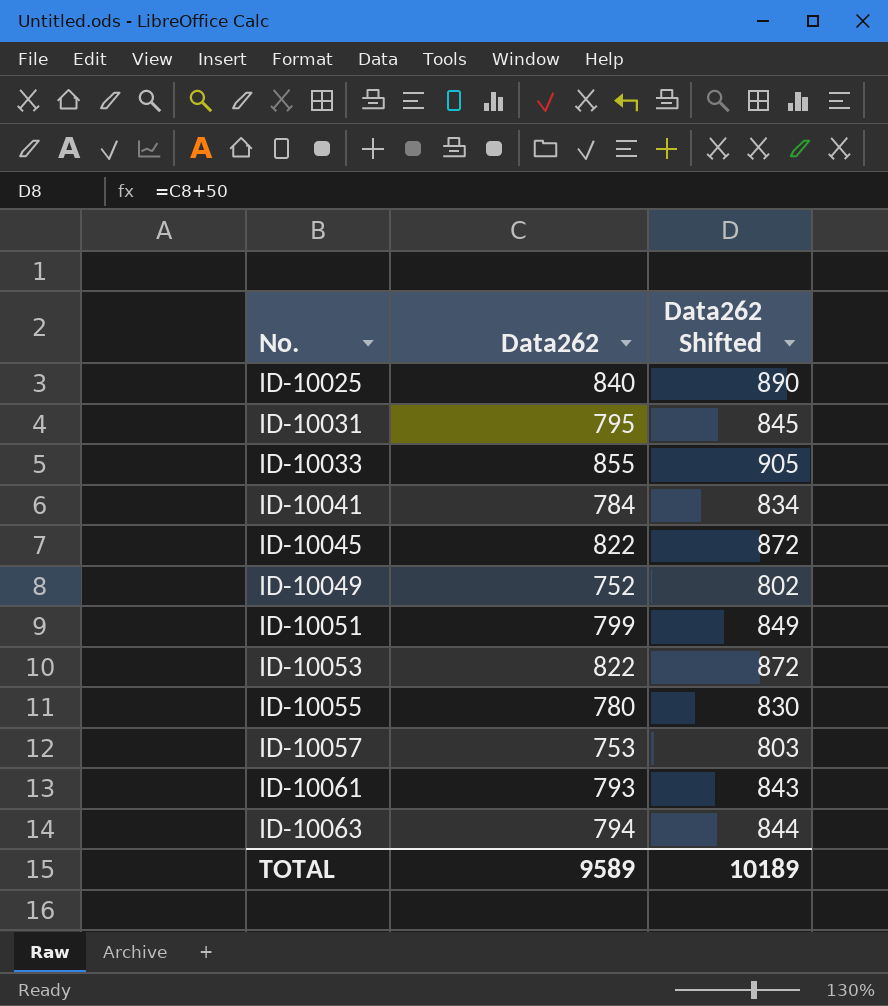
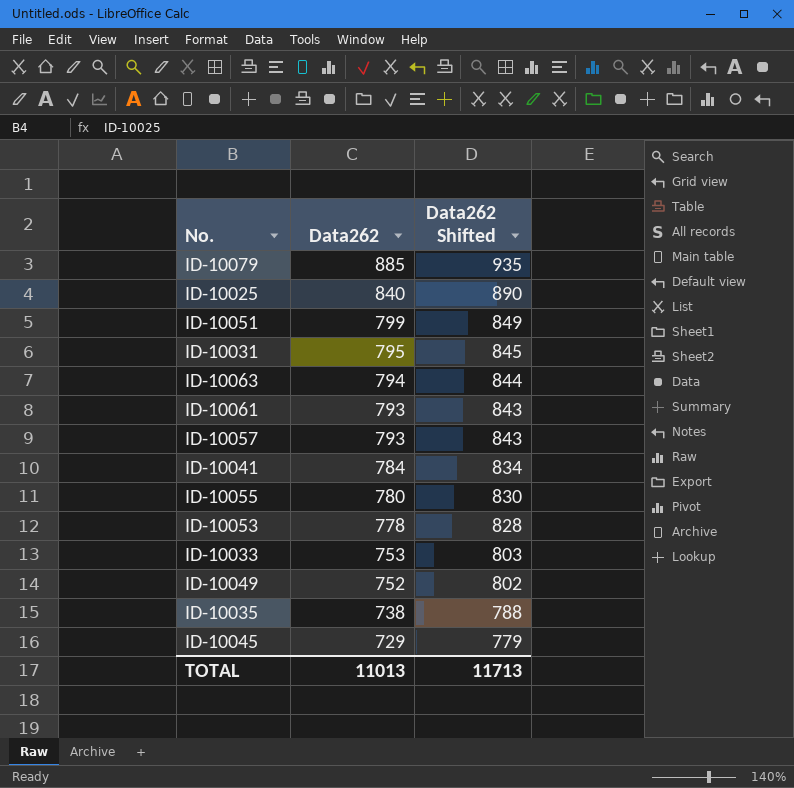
row order: No. ascending -> Data262 descending
row ID-10079: none -> 885 | 935
ID-10057 | Data262: 753 -> 793
ID-10057 | Data262 Shifted: 803 -> 843
ID-10053 | Data262: 822 -> 778
ID-10053 | Data262 Shifted: 872 -> 828
ID-10033 | Data262: 855 -> 753
ID-10033 | Data262 Shifted: 905 -> 803
row ID-10035: none -> 738 | 788
ID-10045 | Data262: 822 -> 729
ID-10045 | Data262 Shifted: 872 -> 779
TOTAL | Data262: 9589 -> 11013
TOTAL | Data262 Shifted: 10189 -> 11713

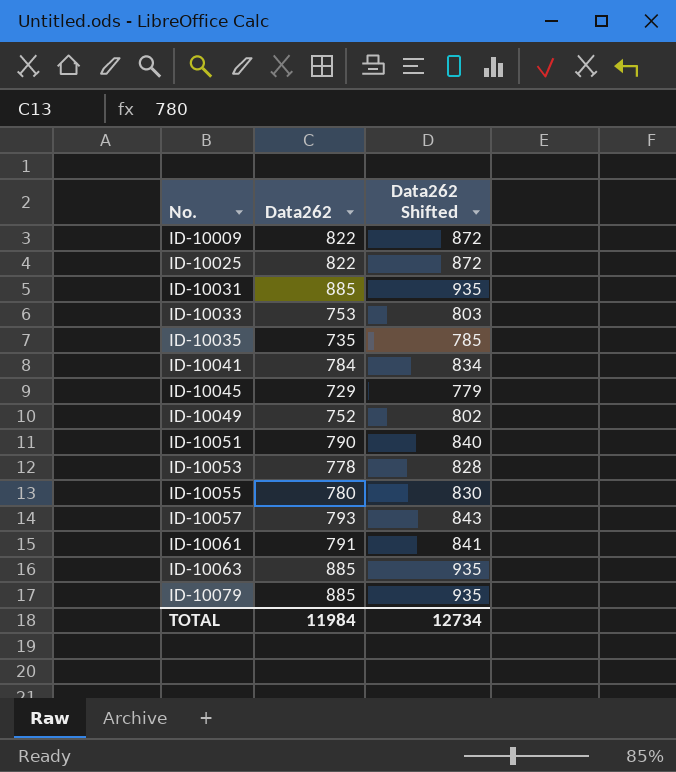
row order: Data262 descending -> No. ascending
row ID-10009: none -> 822 | 872
ID-10025 | Data262: 840 -> 822
ID-10025 | Data262 Shifted: 890 -> 872
ID-10031 | Data262: 795 -> 885
ID-10031 | Data262 Shifted: 845 -> 935
ID-10035 | Data262: 738 -> 735
ID-10035 | Data262 Shifted: 788 -> 785
ID-10051 | Data262: 799 -> 790
ID-10051 | Data262 Shifted: 849 -> 840
ID-10061 | Data262: 793 -> 791
ID-10061 | Data262 Shifted: 843 -> 841
ID-10063 | Data262: 794 -> 885
ID-10063 | Data262 Shifted: 844 -> 935
TOTAL | Data262: 11013 -> 11984
TOTAL | Data262 Shifted: 11713 -> 12734

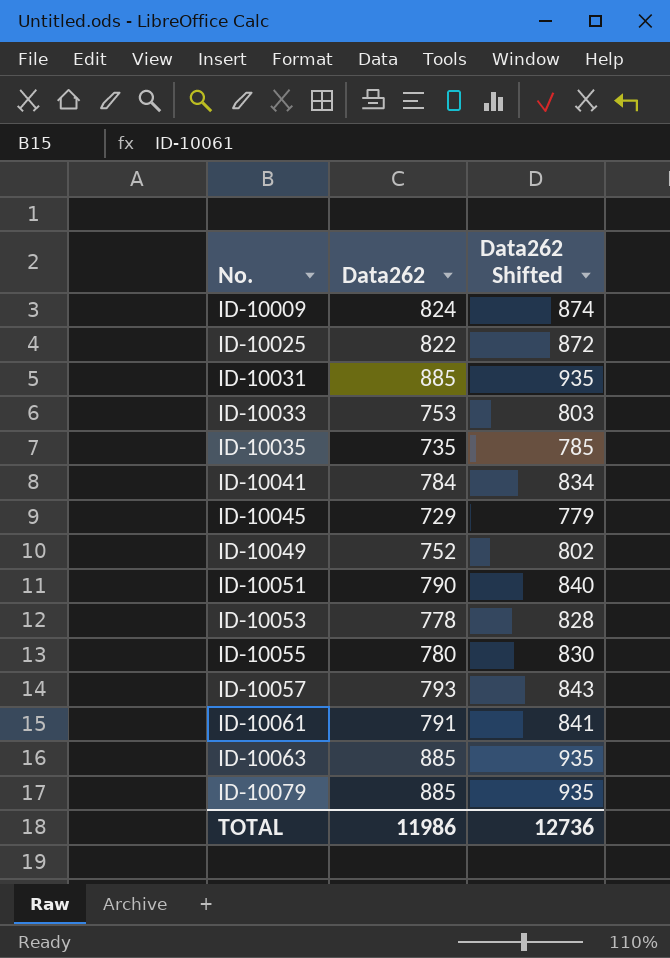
ID-10009 | Data262: 822 -> 824
ID-10009 | Data262 Shifted: 872 -> 874
TOTAL | Data262: 11984 -> 11986
TOTAL | Data262 Shifted: 12734 -> 12736

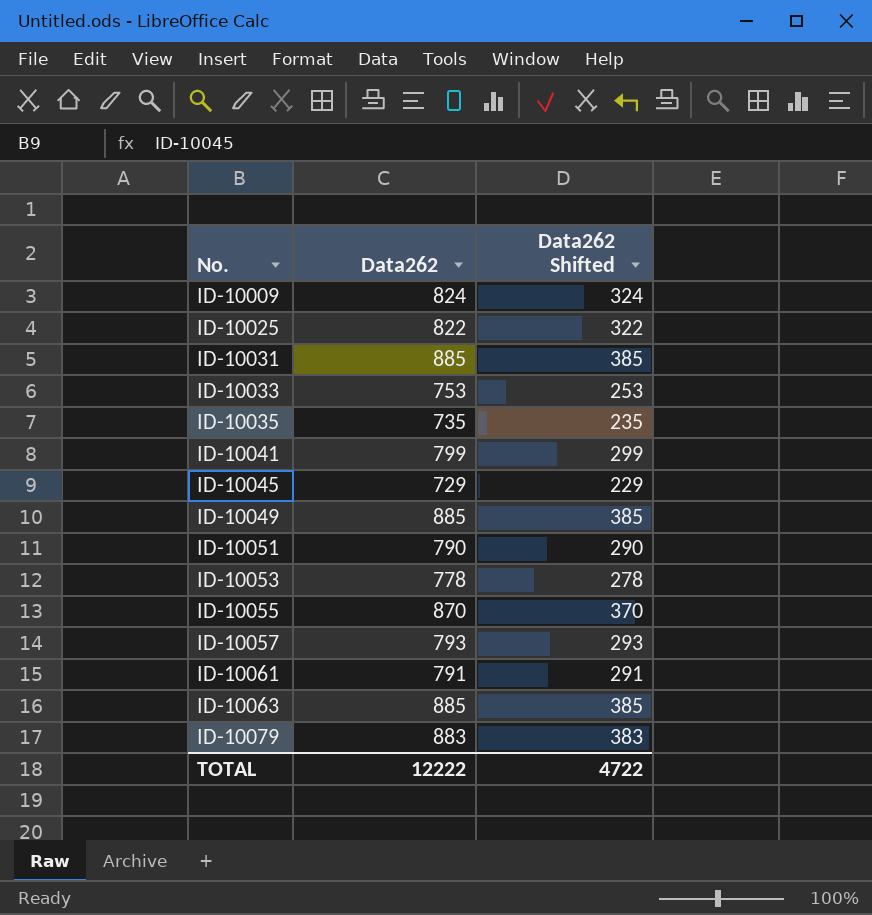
column Data262 Shifted | formula: [Data262] + 50 -> [Data262] - 500
ID-10041 | Data262: 784 -> 799
ID-10049 | Data262: 752 -> 885
ID-10055 | Data262: 780 -> 870
ID-10079 | Data262: 885 -> 883
TOTAL | Data262: 11986 -> 12222
TOTAL | Data262 Shifted: 12736 -> 4722

